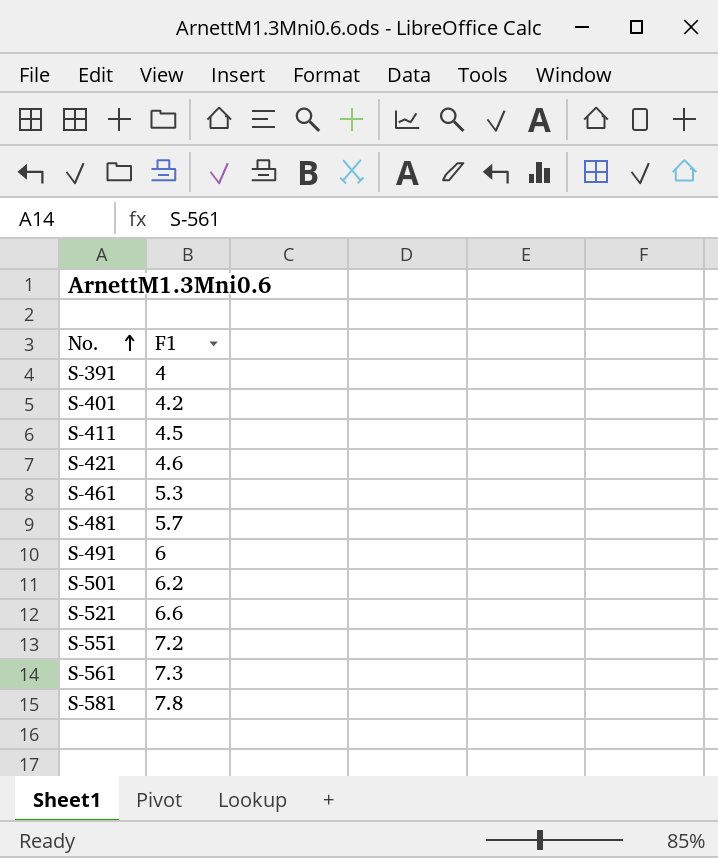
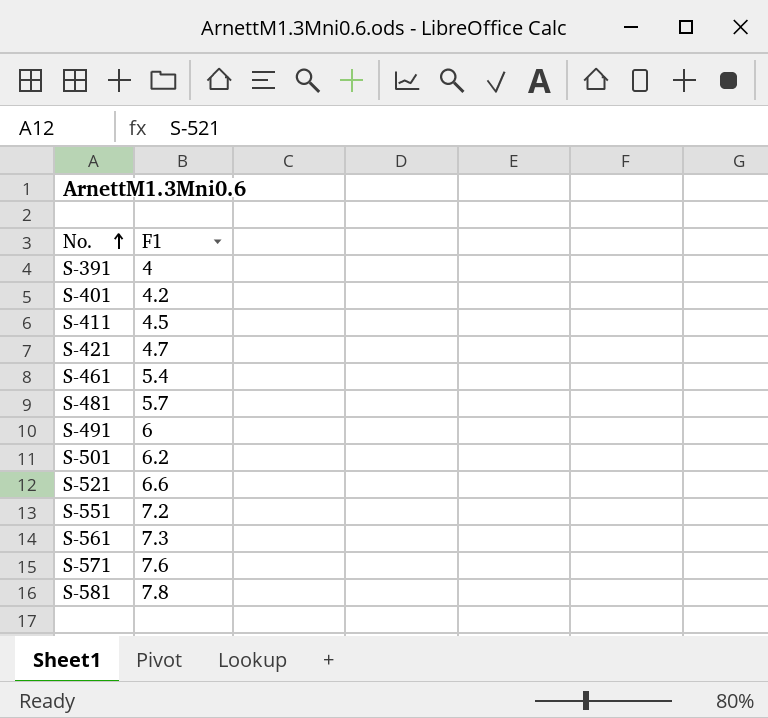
S-421 | F1: 4.6 -> 4.7
S-461 | F1: 5.3 -> 5.4
row S-571: none -> 7.6

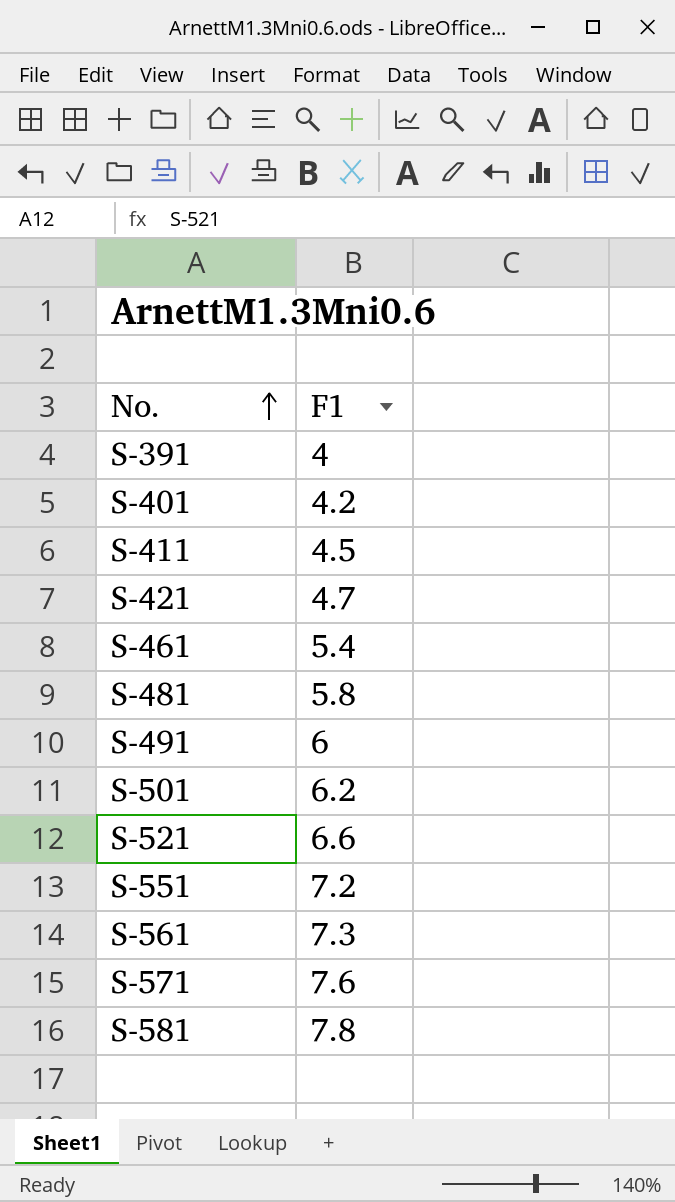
S-481 | F1: 5.7 -> 5.8

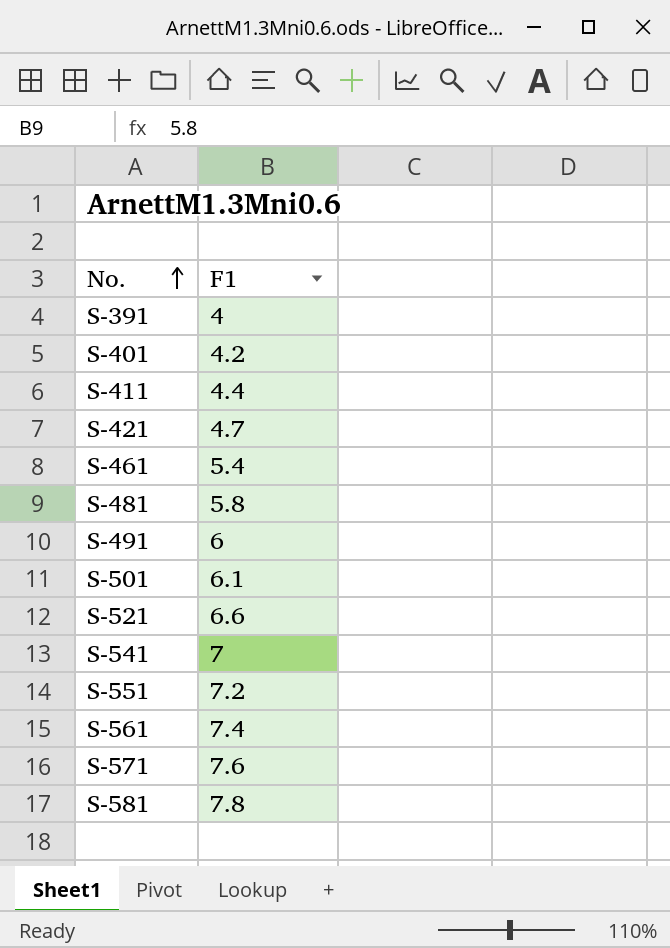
S-411 | F1: 4.5 -> 4.4
S-501 | F1: 6.2 -> 6.1
row S-541: none -> 7
S-561 | F1: 7.3 -> 7.4

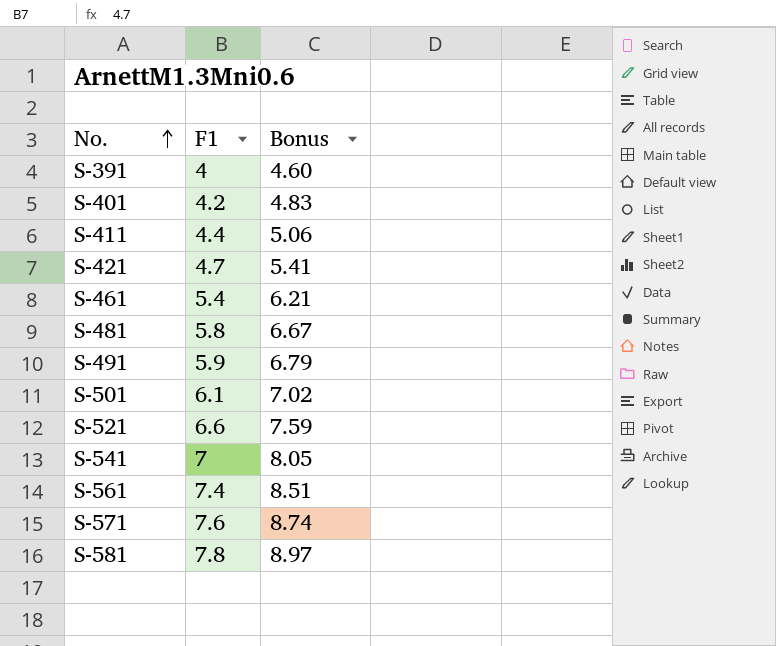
column Bonus | formula: none -> [F1] * 1.15
row S-551: 7.2 -> none
S-491 | F1: 6 -> 5.9

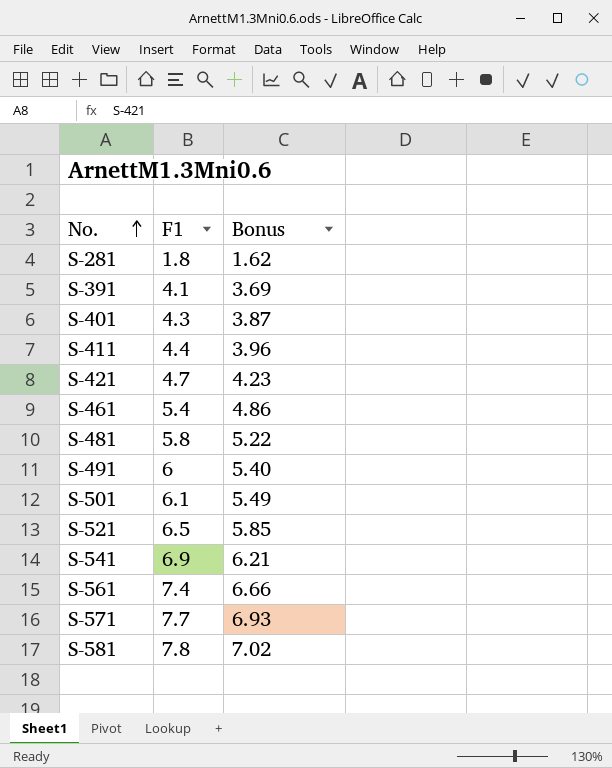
column Bonus | formula: [F1] * 1.15 -> [F1] * 0.9
row S-281: none -> 1.8 | 1.62
S-391 | F1: 4 -> 4.1
S-401 | F1: 4.2 -> 4.3
S-491 | F1: 5.9 -> 6
S-521 | F1: 6.6 -> 6.5
S-541 | F1: 7 -> 6.9
S-571 | F1: 7.6 -> 7.7

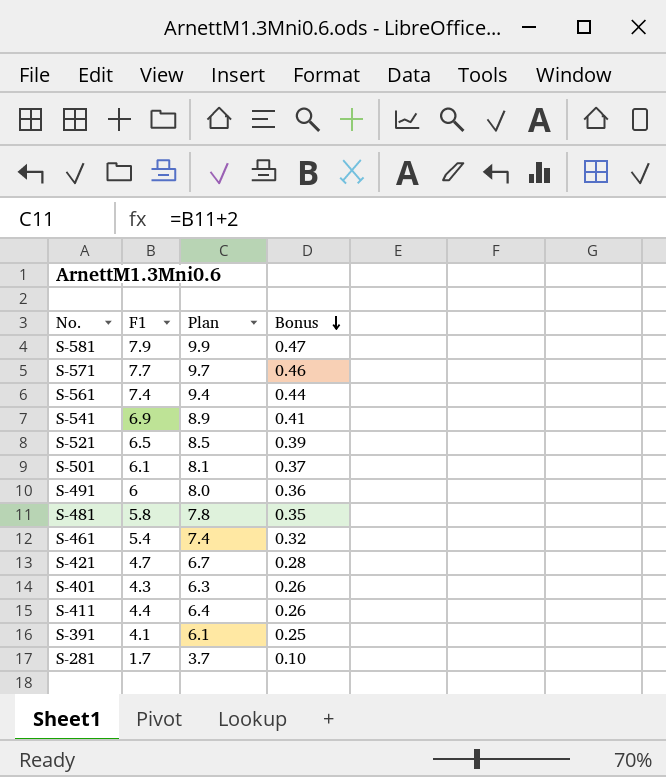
row order: No. ascending -> Bonus descending
column Plan | formula: none -> [F1] + 2
column Bonus | formula: [F1] * 0.9 -> [F1] * 0.06
S-581 | F1: 7.8 -> 7.9
S-281 | F1: 1.8 -> 1.7

